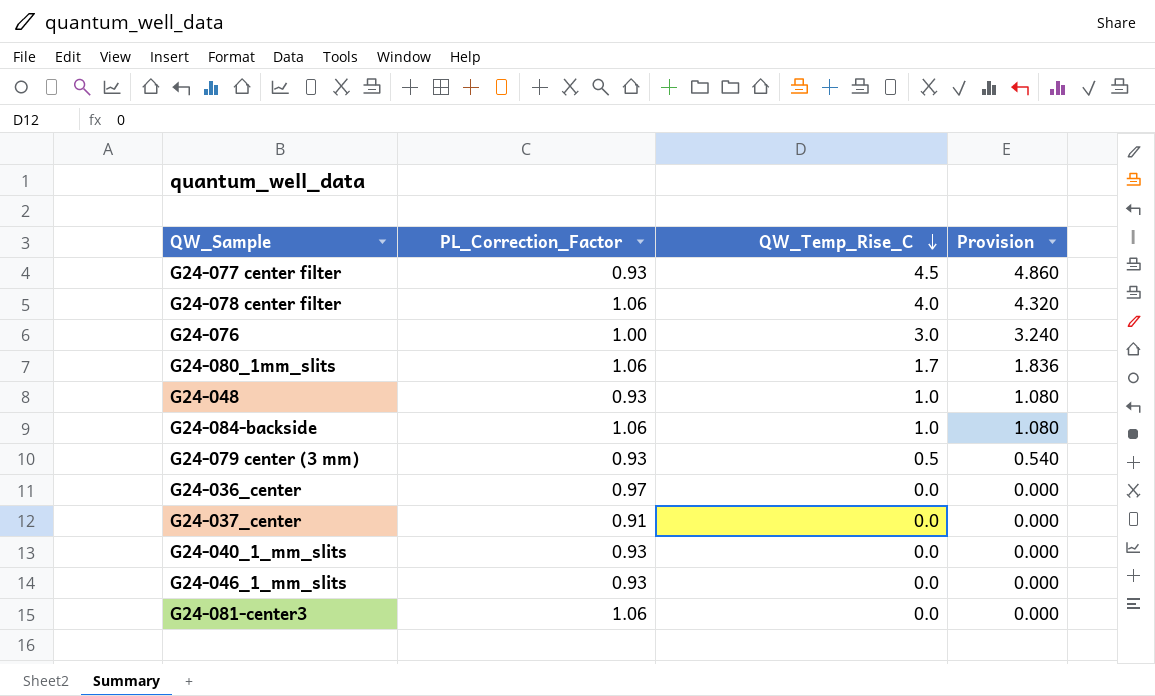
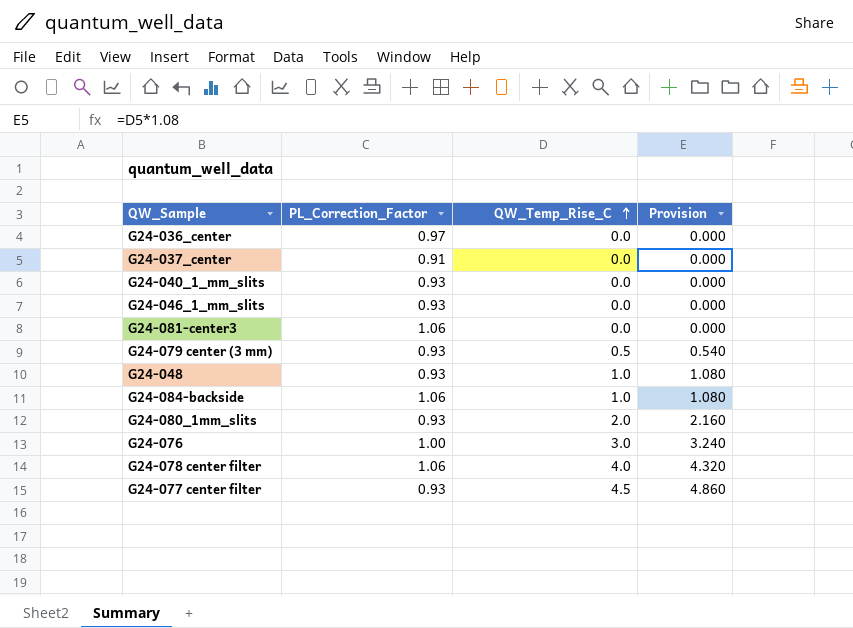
row order: QW_Temp_Rise_C descending -> QW_Temp_Rise_C ascending
G24-080_1mm_slits | PL_Correction_Factor: 1.06 -> 0.93
G24-080_1mm_slits | QW_Temp_Rise_C: 1.7 -> 2.0
G24-080_1mm_slits | Provision: 1.836 -> 2.160

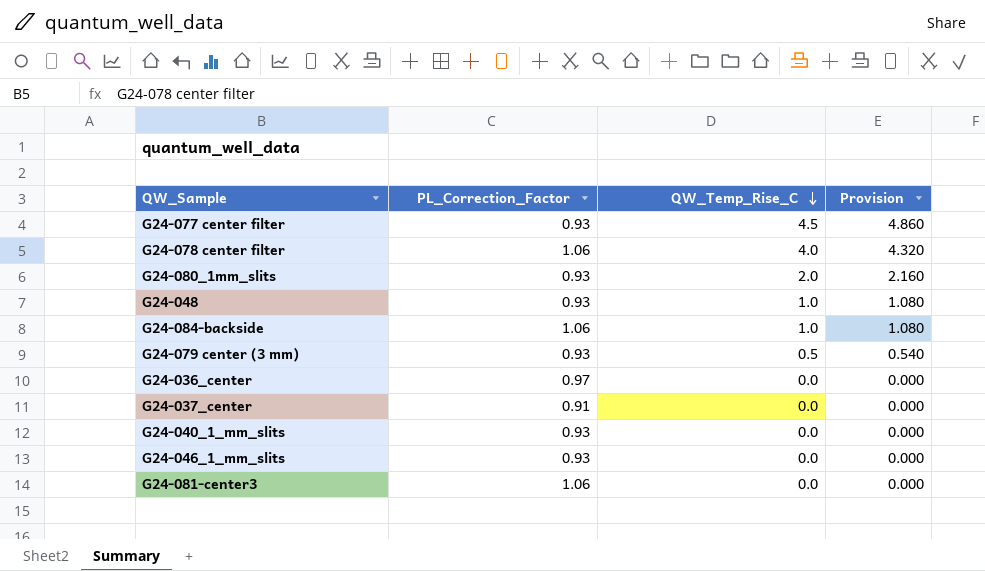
row order: QW_Temp_Rise_C ascending -> QW_Temp_Rise_C descending
row G24-076: 1.00 | 3.0 | 3.240 -> none

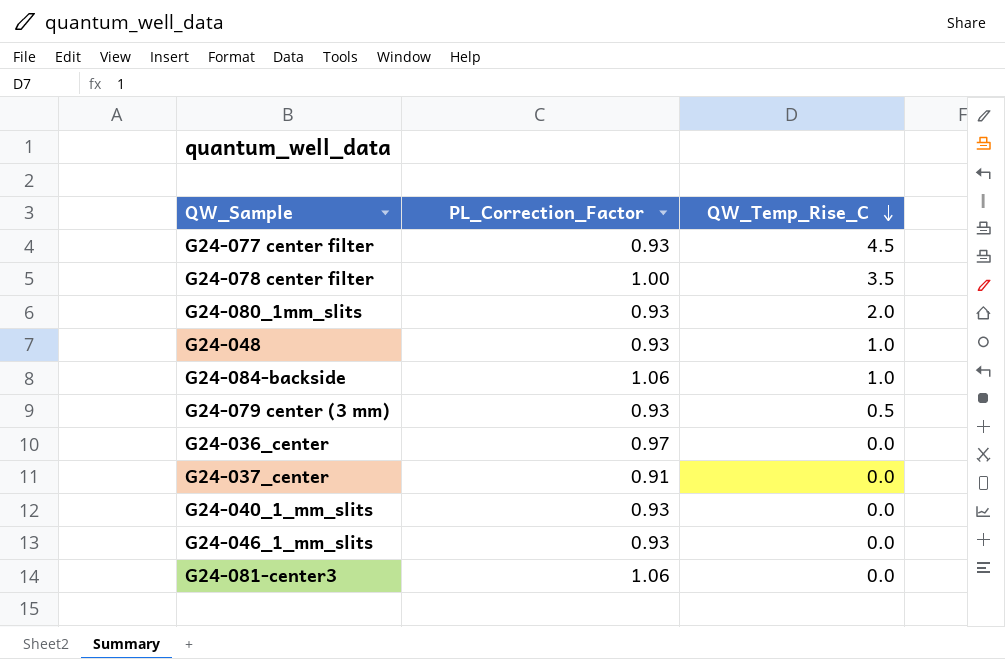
column Provision | formula: [QW_Temp_Rise_C] * 1.08 -> none
G24-078 center filter | PL_Correction_Factor: 1.06 -> 1.00
G24-078 center filter | QW_Temp_Rise_C: 4.0 -> 3.5

